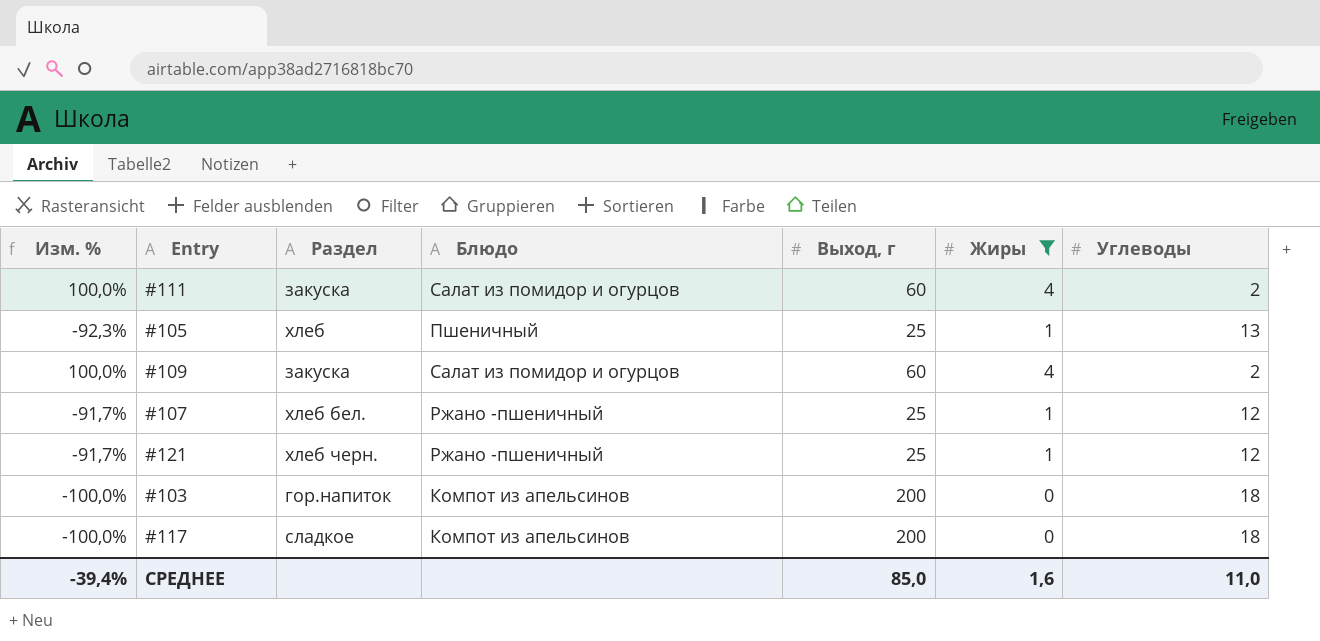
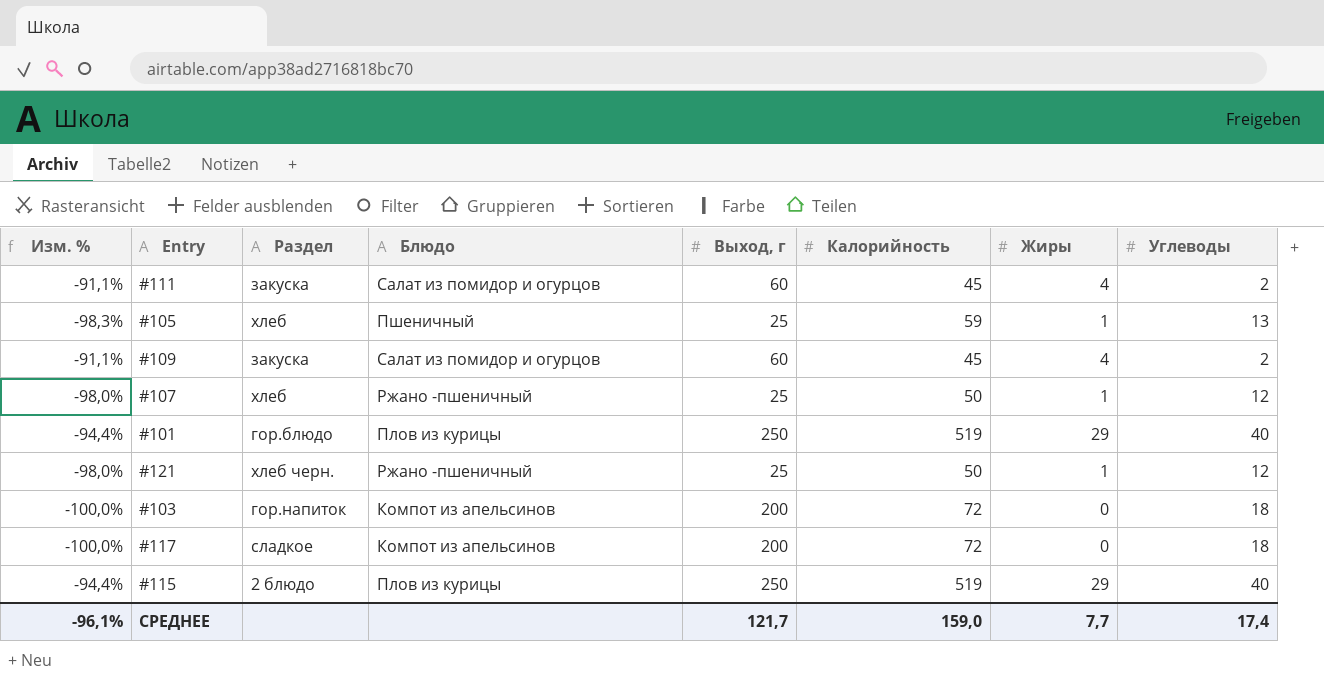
filter: Жиры != 29 -> none
column Изм. % | formula: ([Жиры] - [Углеводы]) / [Углеводы] -> ([Жиры] - [Калорийность]) / [Калорийность]
column Калорийность | position: none -> 6
#107 | Раздел: хлеб бел. -> хлеб
СРЕДНЕЕ | Изм. %: -39,4% -> -96,1%
СРЕДНЕЕ | Выход, г: 85,0 -> 121,7
СРЕДНЕЕ | Жиры: 1,6 -> 7,7
СРЕДНЕЕ | Углеводы: 11,0 -> 17,4

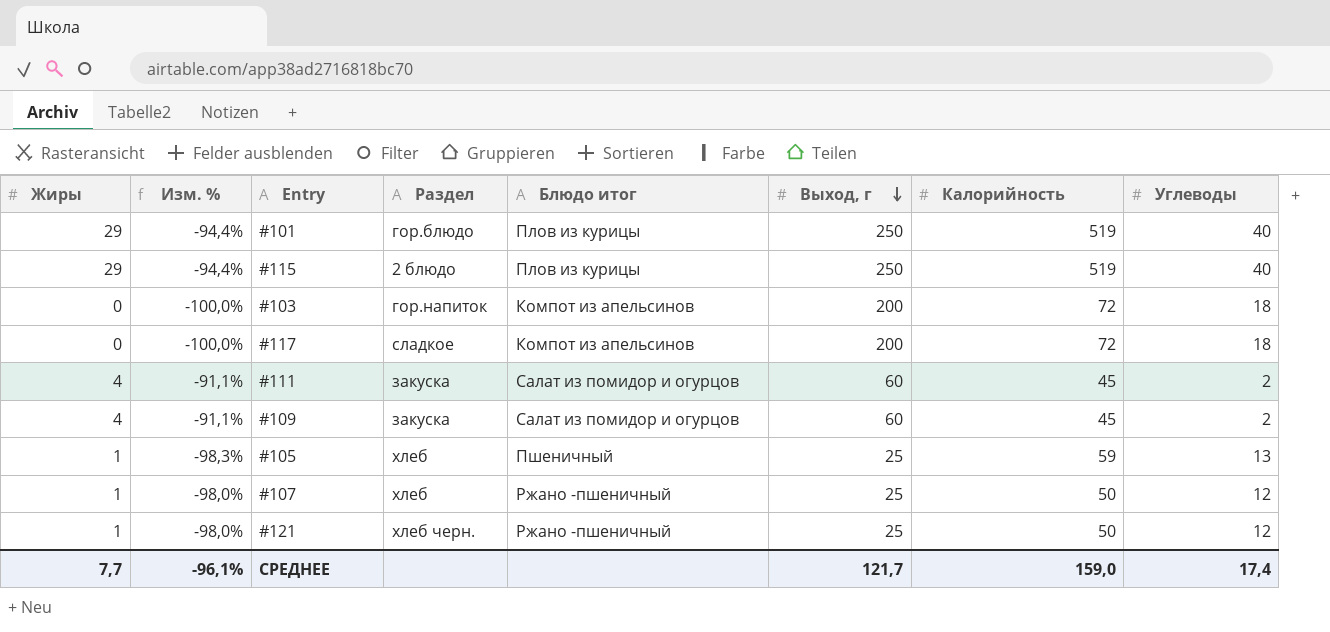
row order: none -> Выход, г descending
column Жиры | position: 7 -> 1
column name: Блюдо -> Блюдо итог

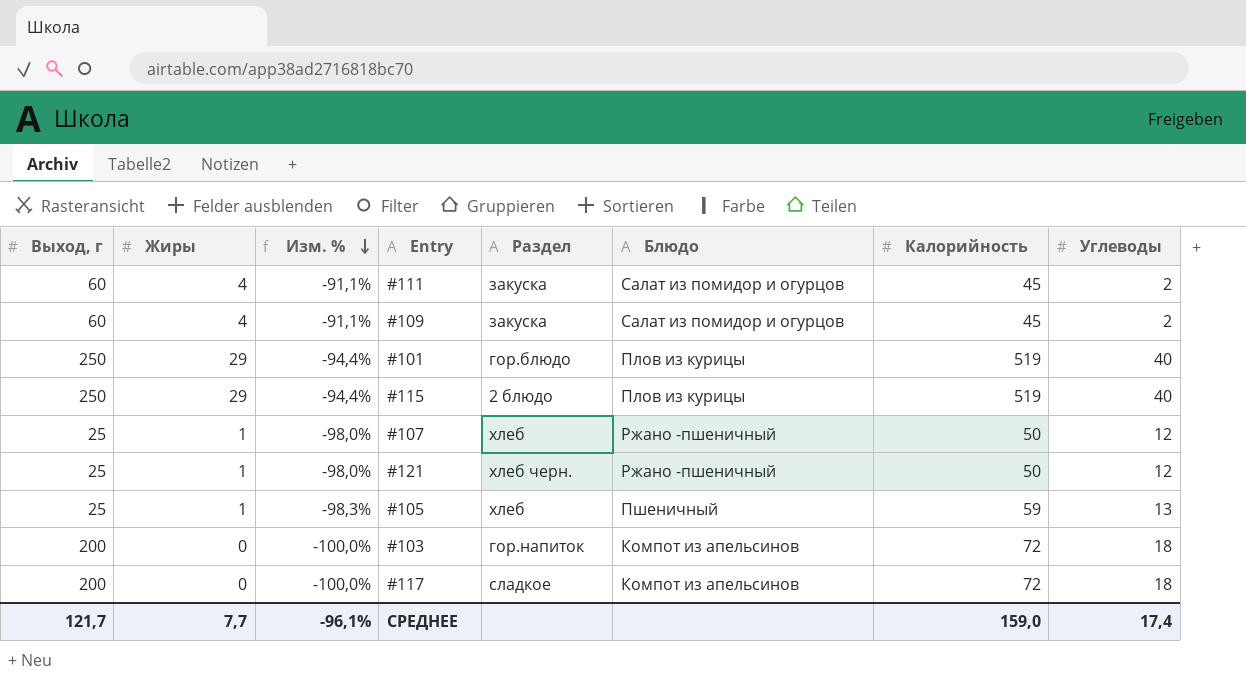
row order: Выход, г descending -> Изм. % descending
column Выход, г | position: 6 -> 1
column name: Блюдо итог -> Блюдо

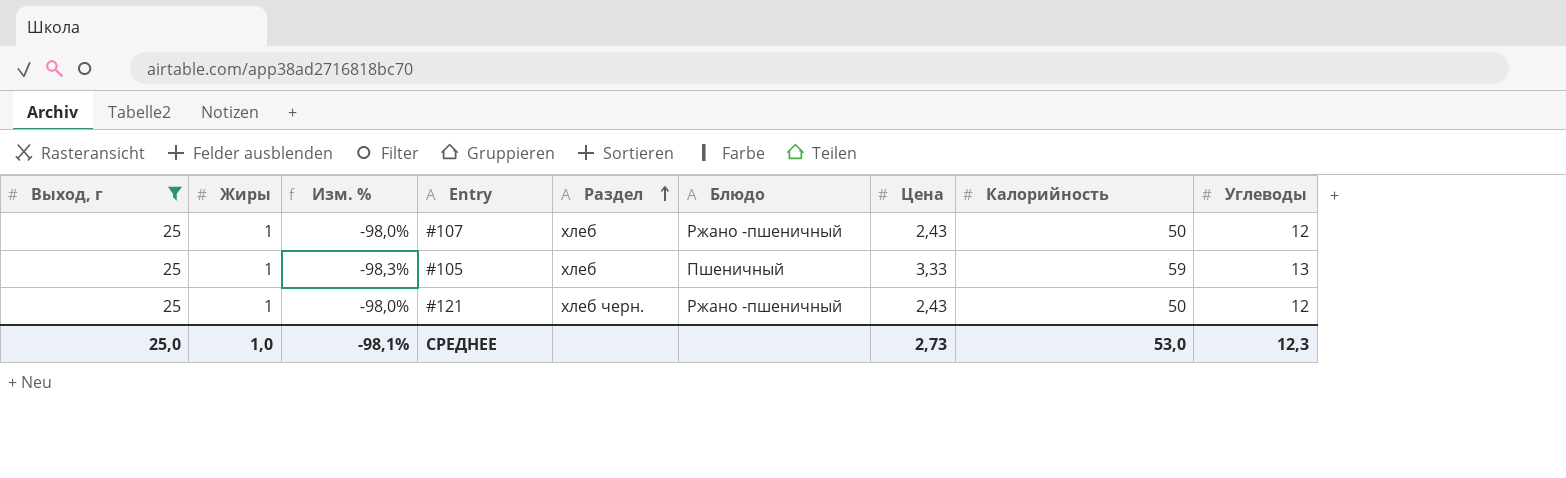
filter: none -> Выход, г = 25
row order: Изм. % descending -> Раздел ascending
column Цена | position: none -> 7
СРЕДНЕЕ | Выход, г: 121,7 -> 25,0
СРЕДНЕЕ | Жиры: 7,7 -> 1,0
СРЕДНЕЕ | Изм. %: -96,1% -> -98,1%
СРЕДНЕЕ | Калорийность: 159,0 -> 53,0
СРЕДНЕЕ | Углеводы: 17,4 -> 12,3

